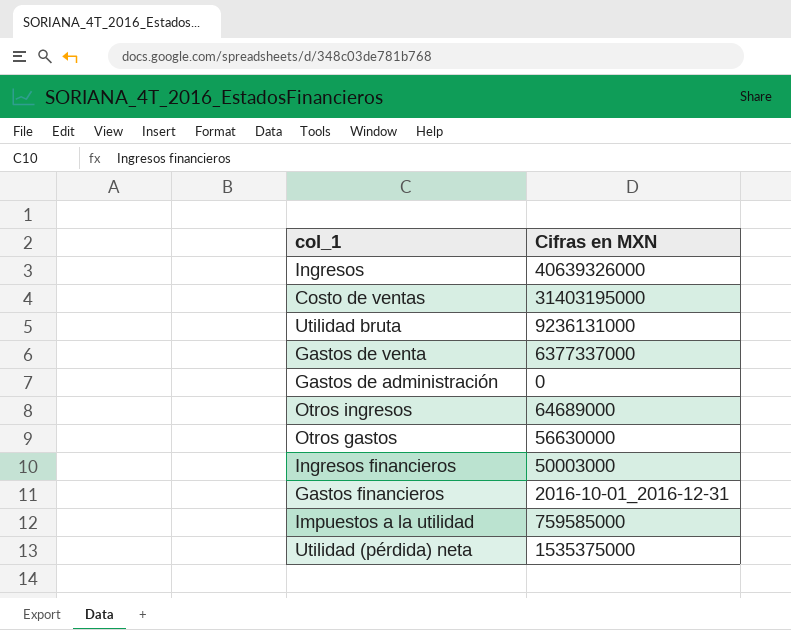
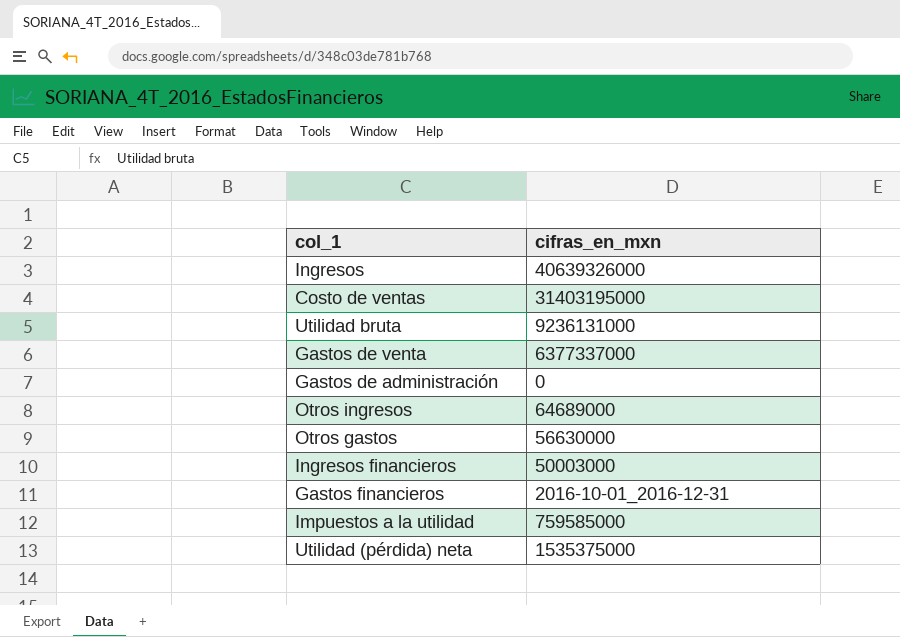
column name: Cifras en MXN -> cifras_en_mxn

